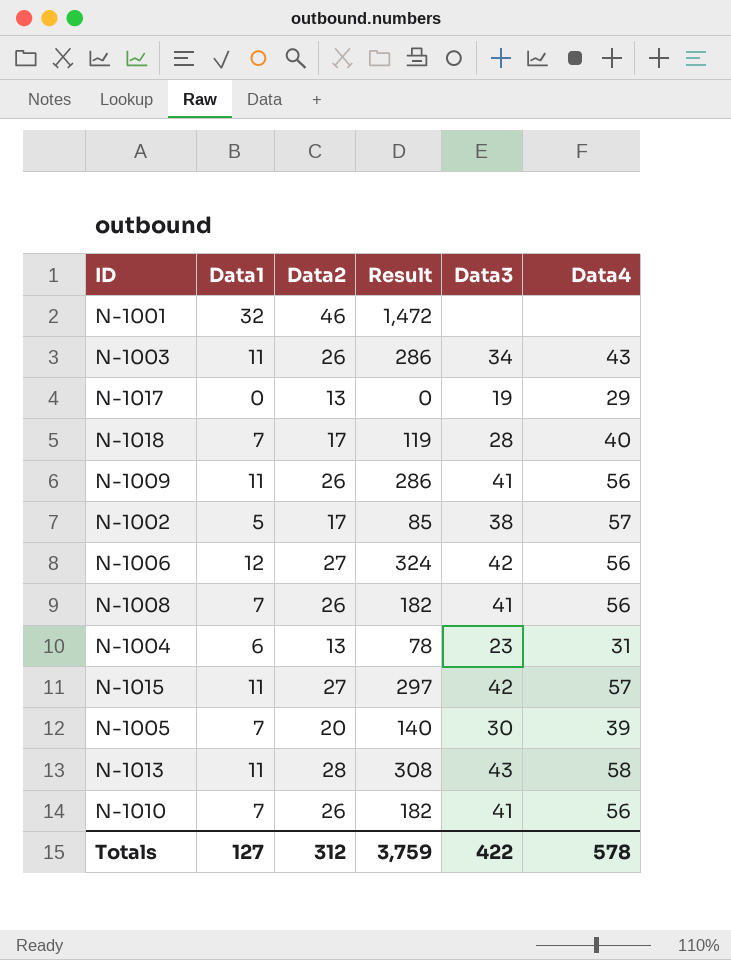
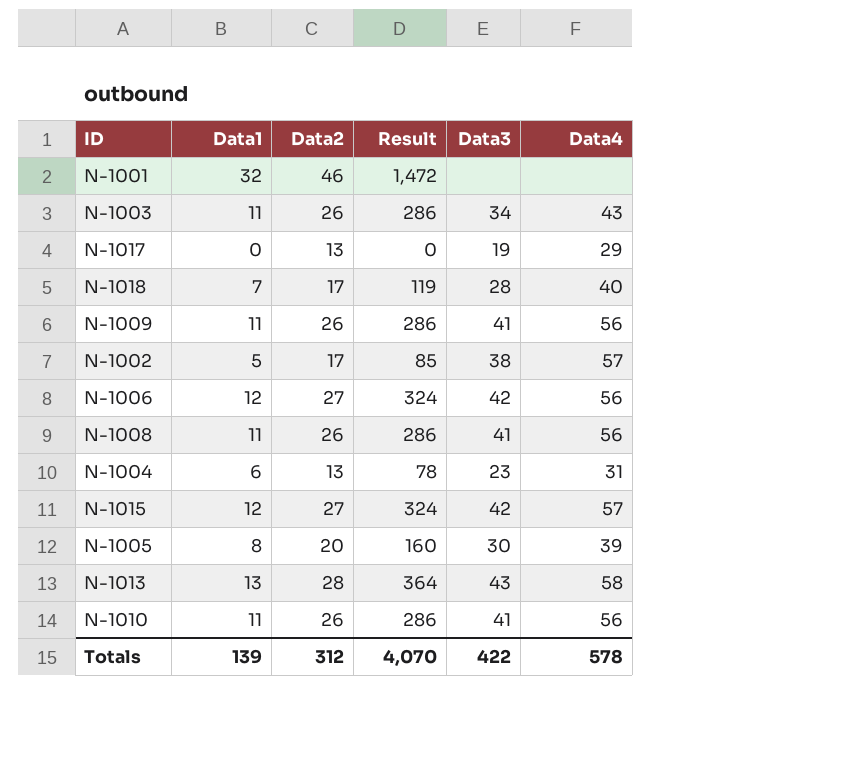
N-1008 | Data1: 7 -> 11
N-1008 | Result: 182 -> 286
N-1015 | Data1: 11 -> 12
N-1015 | Result: 297 -> 324
N-1005 | Data1: 7 -> 8
N-1005 | Result: 140 -> 160
N-1013 | Data1: 11 -> 13
N-1013 | Result: 308 -> 364
N-1010 | Data1: 7 -> 11
N-1010 | Result: 182 -> 286
Totals | Data1: 127 -> 139
Totals | Result: 3,759 -> 4,070

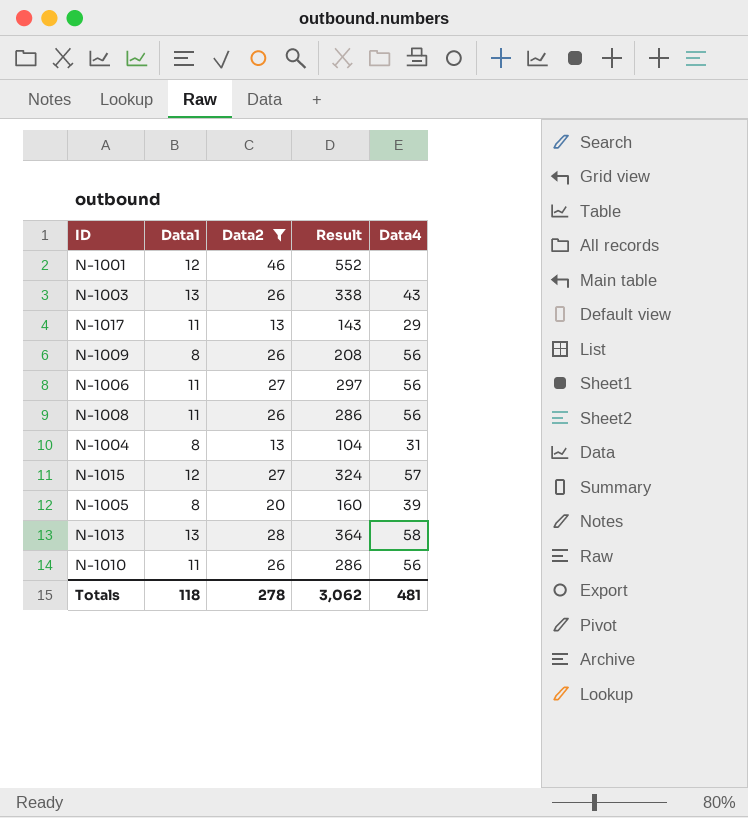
filter: none -> Data2 != 17
column Data3 | position: 5 -> none
N-1001 | Data1: 32 -> 12
N-1001 | Result: 1,472 -> 552
N-1003 | Data1: 11 -> 13
N-1003 | Result: 286 -> 338
N-1017 | Data1: 0 -> 11
N-1017 | Result: 0 -> 143
N-1009 | Data1: 11 -> 8
N-1009 | Result: 286 -> 208
N-1006 | Data1: 12 -> 11
N-1006 | Result: 324 -> 297
N-1004 | Data1: 6 -> 8
N-1004 | Result: 78 -> 104
Totals | Data1: 139 -> 118
Totals | Data2: 312 -> 278
Totals | Result: 4,070 -> 3,062
Totals | Data4: 578 -> 481

